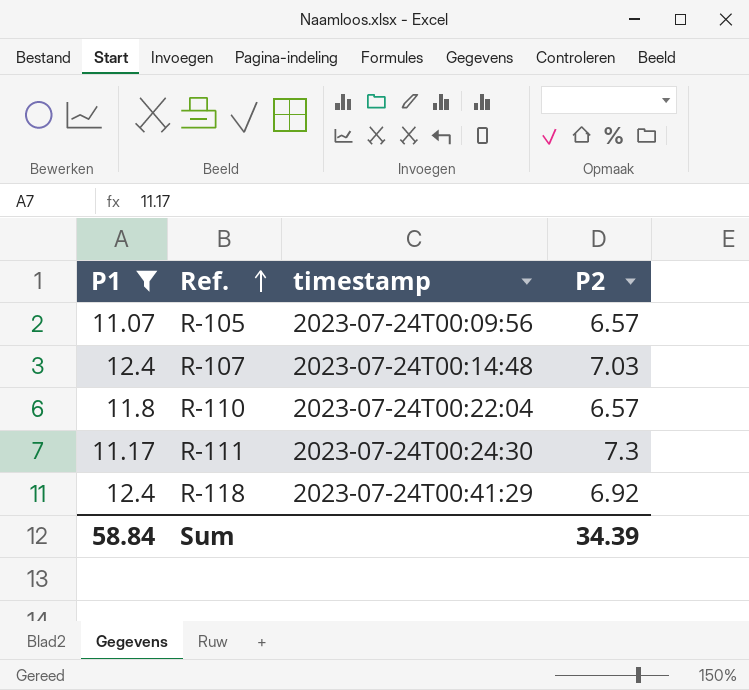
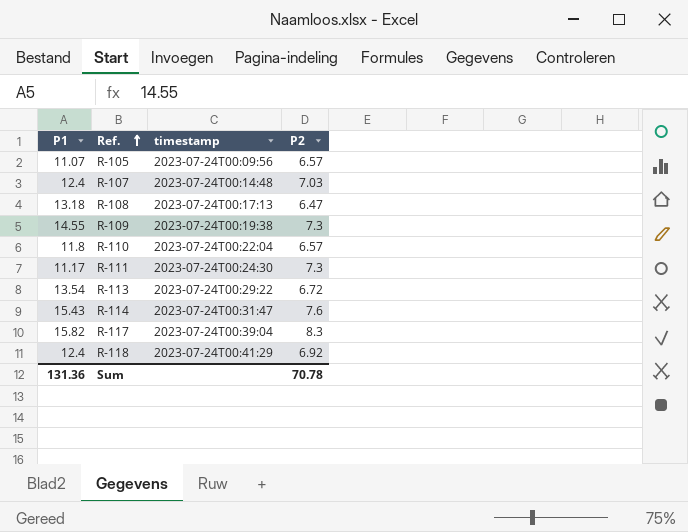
filter: P1 <= 12.4 -> none
Sum | P1: 58.84 -> 131.36
Sum | P2: 34.39 -> 70.78

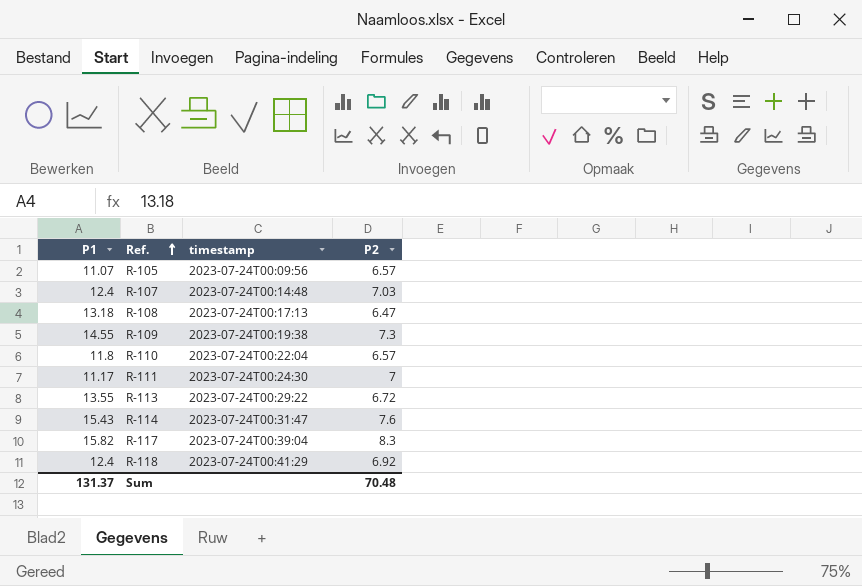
R-111 | P2: 7.3 -> 7
R-113 | P1: 13.54 -> 13.55
Sum | P1: 131.36 -> 131.37
Sum | P2: 70.78 -> 70.48

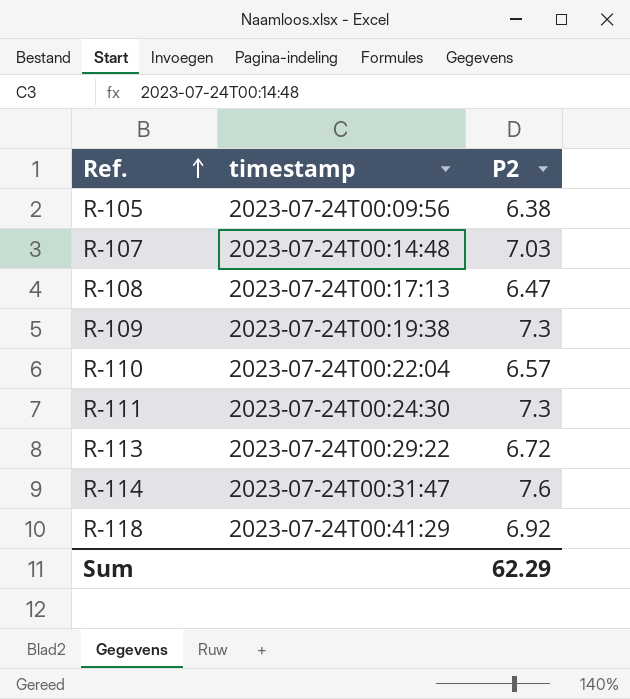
column P1 | position: 1 -> none
row R-117: 15.82 | 2023-07-24T00:39:04 | 8.3 -> none
R-105 | P2: 6.57 -> 6.38
R-111 | P2: 7 -> 7.3
Sum | P2: 70.48 -> 62.29

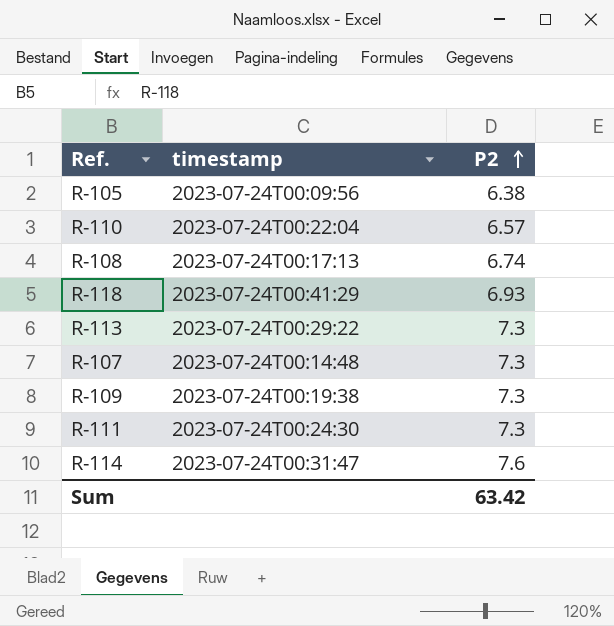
row order: Ref. ascending -> P2 ascending
R-108 | P2: 6.47 -> 6.74
R-118 | P2: 6.92 -> 6.93
R-113 | P2: 6.72 -> 7.3
R-107 | P2: 7.03 -> 7.3
Sum | P2: 62.29 -> 63.42

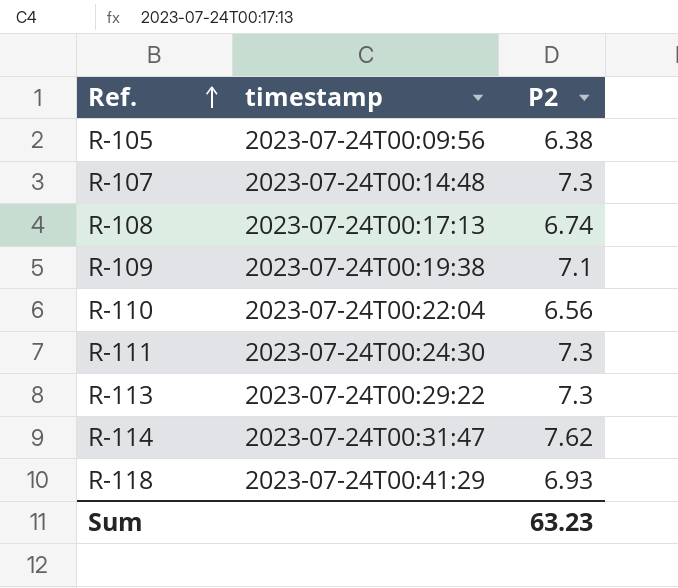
row order: P2 ascending -> Ref. ascending
R-109 | P2: 7.3 -> 7.1
R-110 | P2: 6.57 -> 6.56
R-114 | P2: 7.6 -> 7.62
Sum | P2: 63.42 -> 63.23

